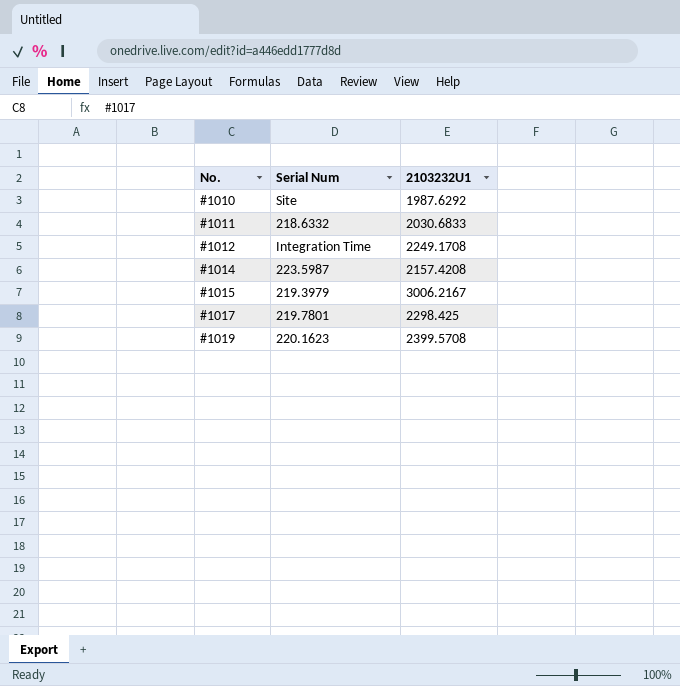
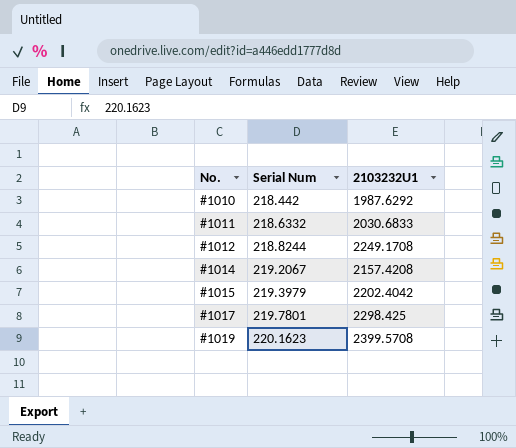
#1010 | Serial Num: Site -> 218.442
#1012 | Serial Num: Integration Time -> 218.8244
#1014 | Serial Num: 223.5987 -> 219.2067
#1015 | 2103232U1: 3006.2167 -> 2202.4042

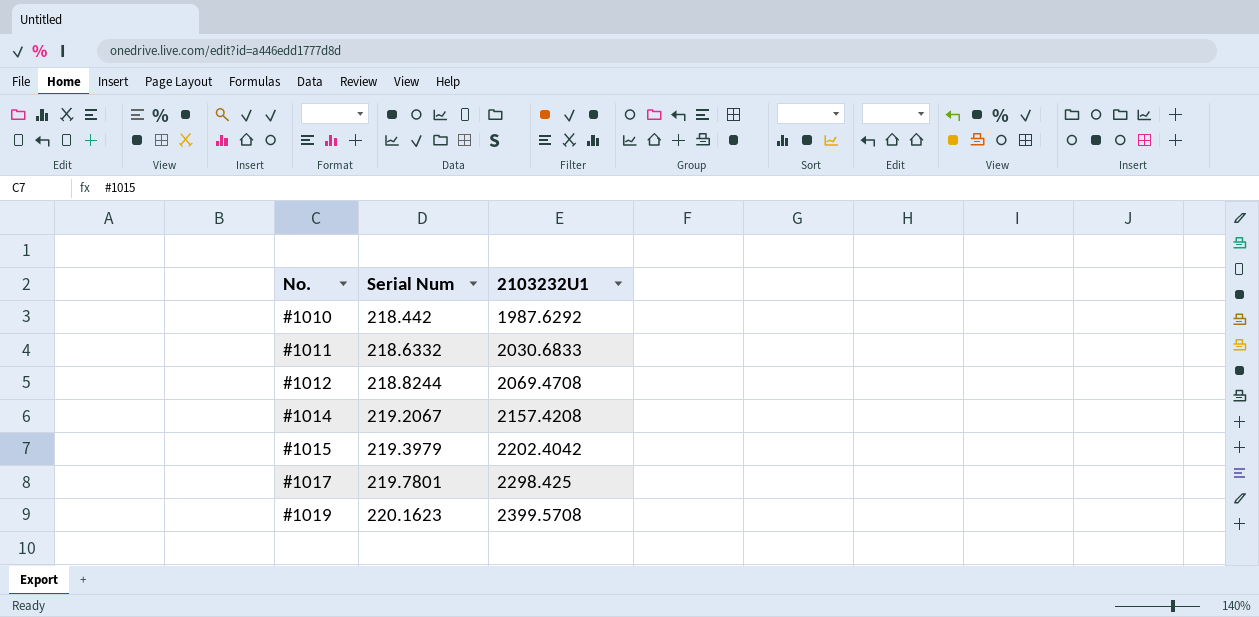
#1012 | 2103232U1: 2249.1708 -> 2069.4708

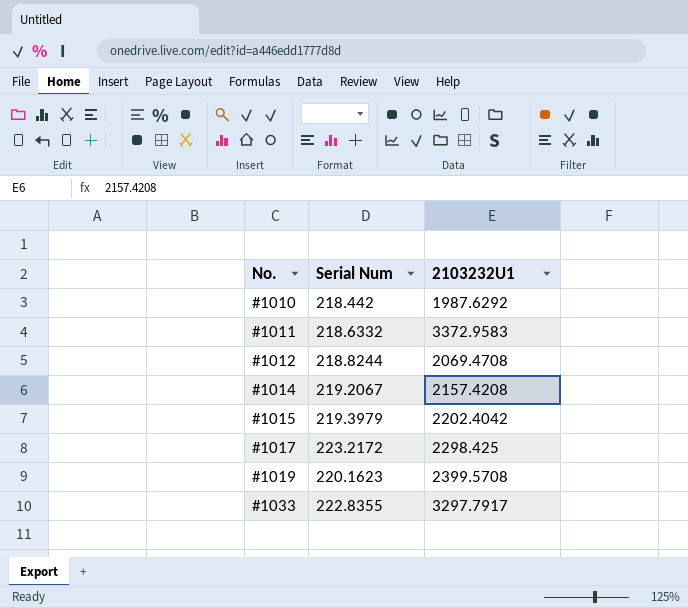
#1011 | 2103232U1: 2030.6833 -> 3372.9583
#1017 | Serial Num: 219.7801 -> 223.2172
row #1033: none -> 222.8355 | 3297.7917

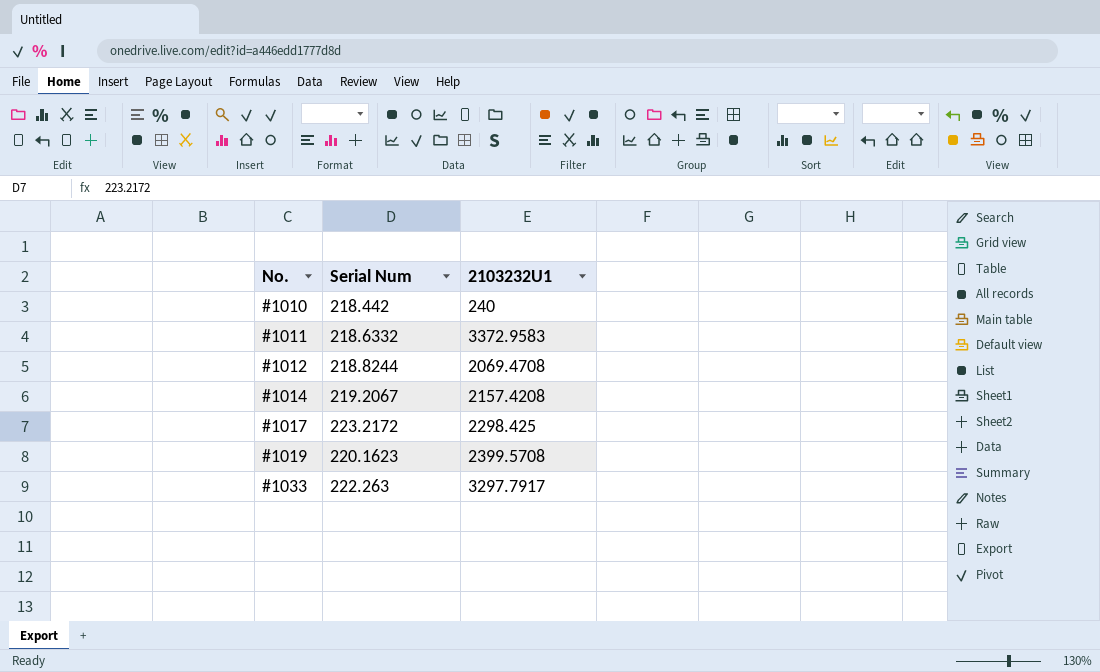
row #1015: 219.3979 | 2202.4042 -> none
#1010 | 2103232U1: 1987.6292 -> 240
#1033 | Serial Num: 222.8355 -> 222.263

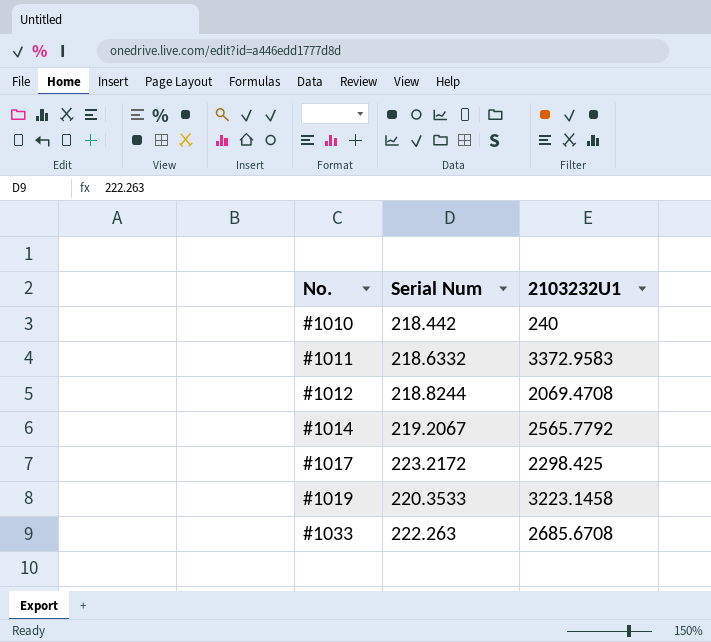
#1014 | 2103232U1: 2157.4208 -> 2565.7792
#1019 | Serial Num: 220.1623 -> 220.3533
#1019 | 2103232U1: 2399.5708 -> 3223.1458
#1033 | 2103232U1: 3297.7917 -> 2685.6708

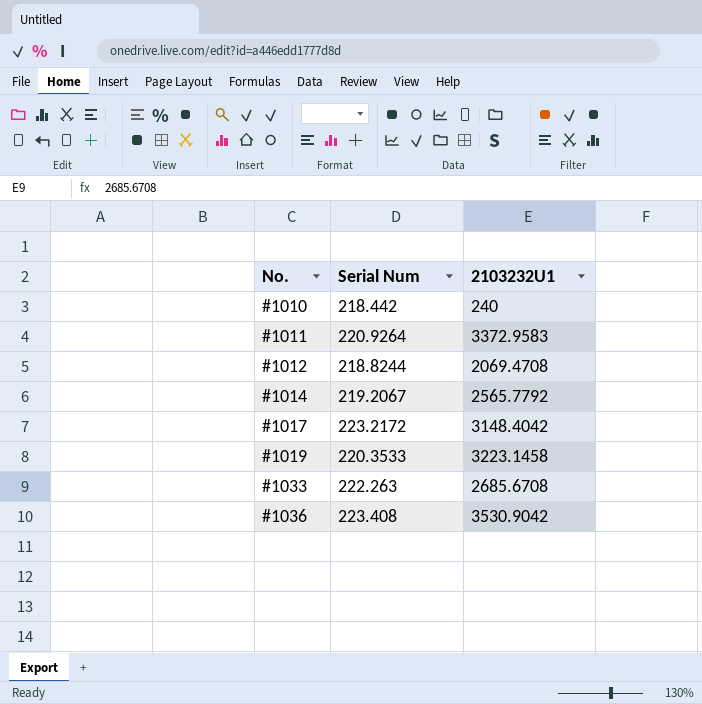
#1011 | Serial Num: 218.6332 -> 220.9264
#1017 | 2103232U1: 2298.425 -> 3148.4042
row #1036: none -> 223.408 | 3530.9042

